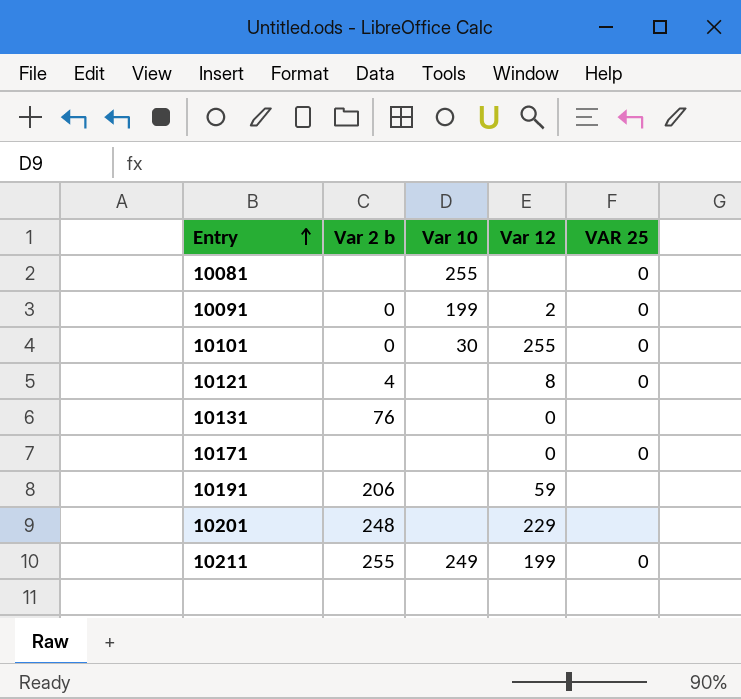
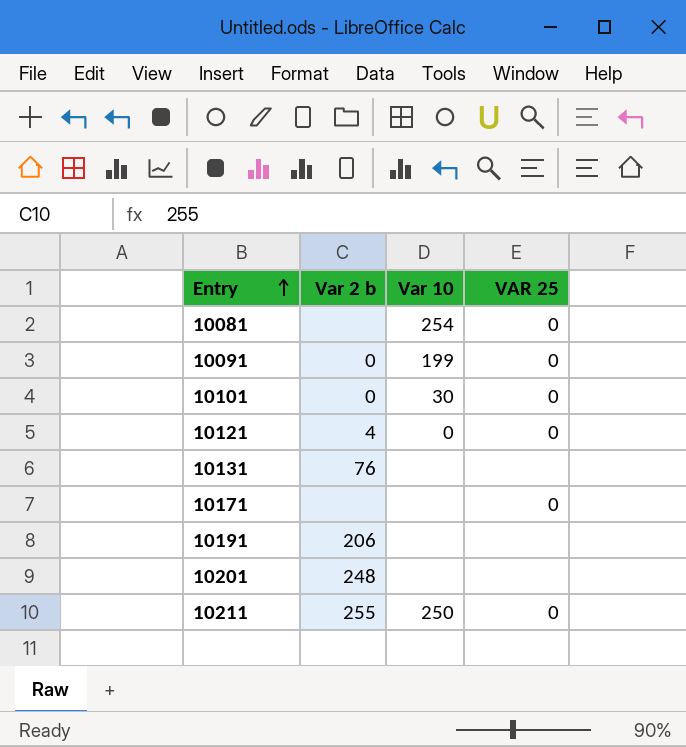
column Var 12 | position: 4 -> none
10081 | Var 10: 255 -> 254
10121 | Var 10: none -> 0
10211 | Var 10: 249 -> 250

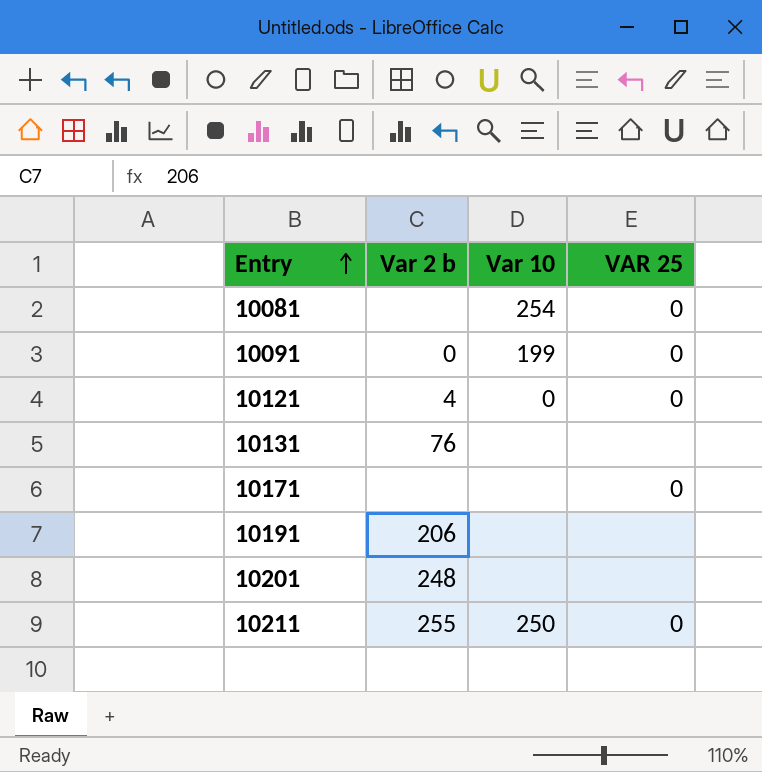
row 10101: 0 | 30 | 0 -> none

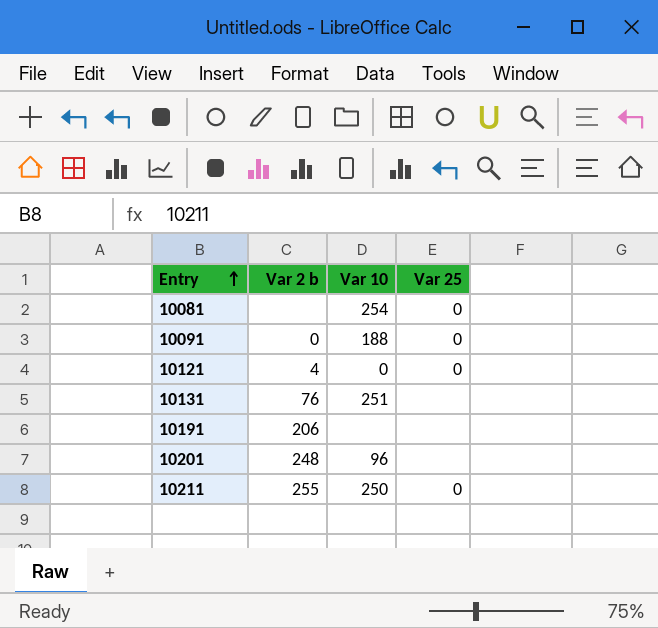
column name: VAR 25 -> Var 25
row 10171: none | none | 0 -> none
10091 | Var 10: 199 -> 188
10131 | Var 10: none -> 251
10201 | Var 10: none -> 96

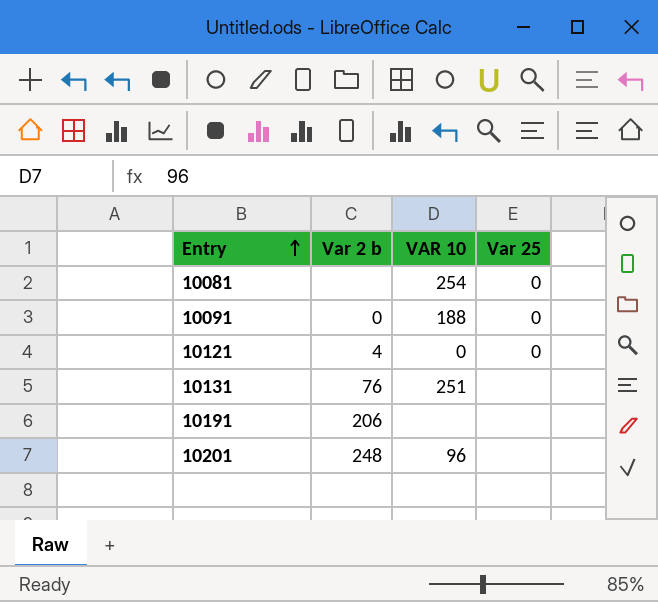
column name: Var 10 -> VAR 10
row 10211: 255 | 250 | 0 -> none

